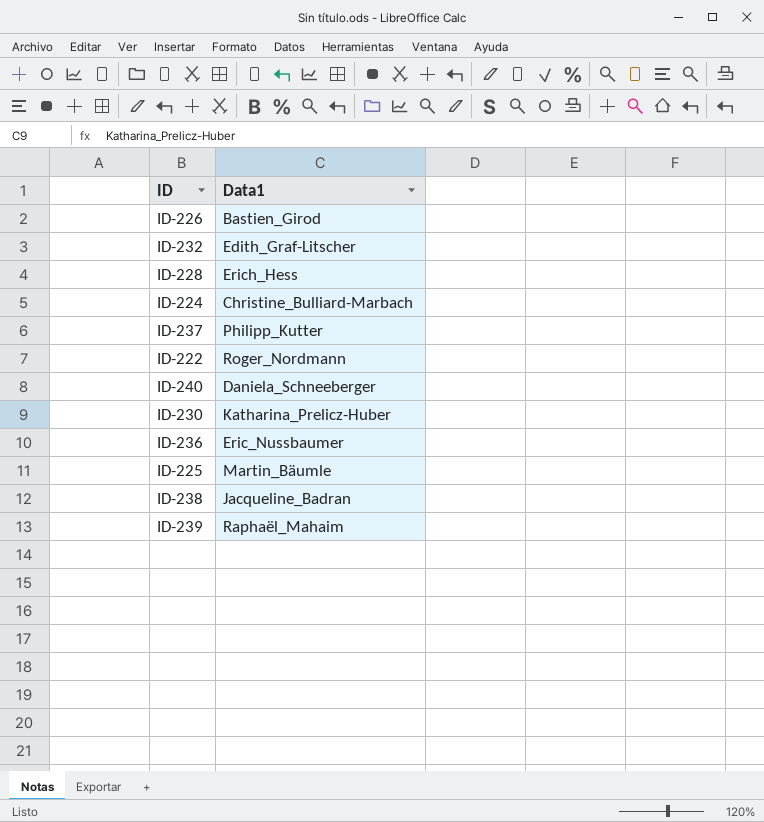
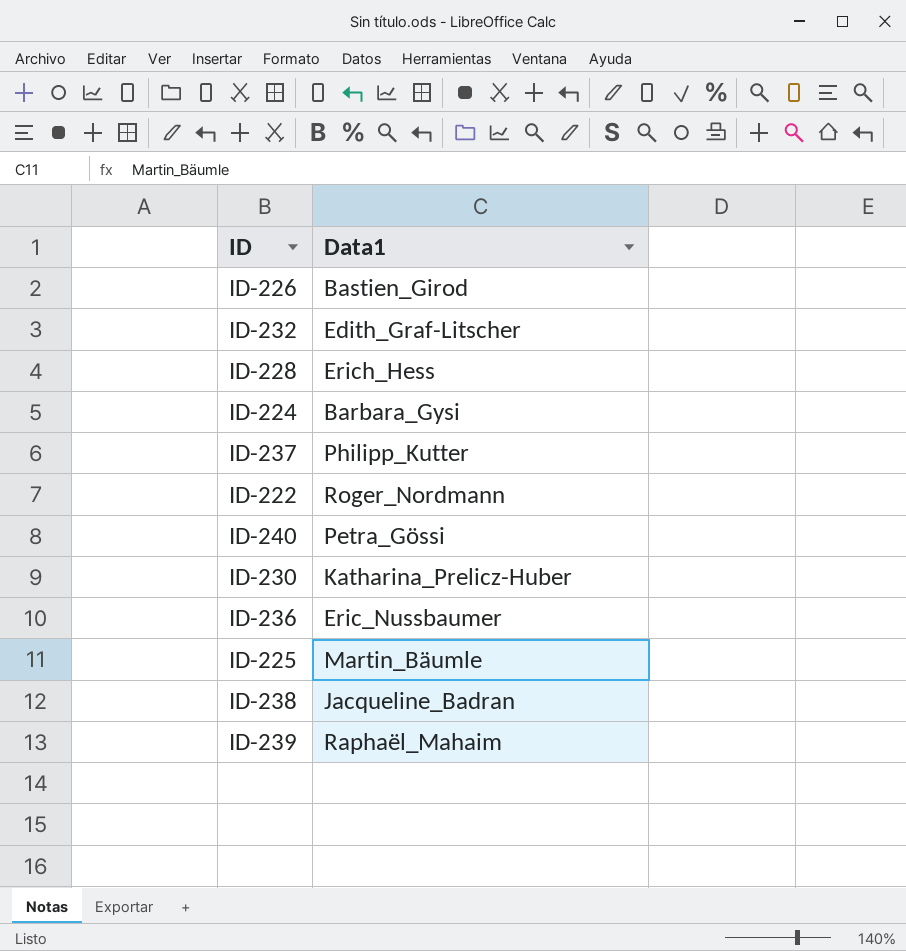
ID-224 | Data1: Christine_Bulliard-Marbach -> Barbara_Gysi
ID-240 | Data1: Daniela_Schneeberger -> Petra_Gössi

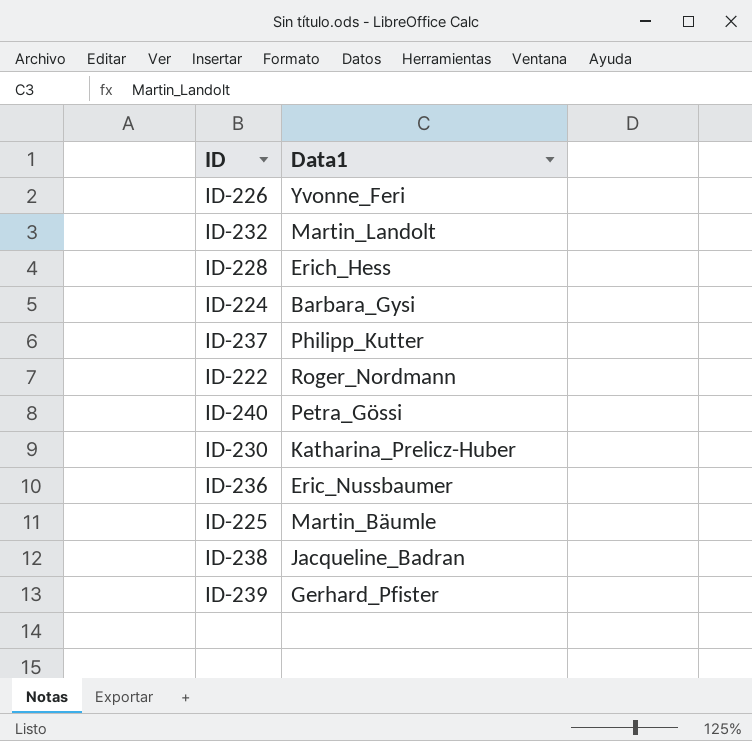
ID-226 | Data1: Bastien_Girod -> Yvonne_Feri
ID-232 | Data1: Edith_Graf-Litscher -> Martin_Landolt
ID-239 | Data1: Raphaël_Mahaim -> Gerhard_Pfister

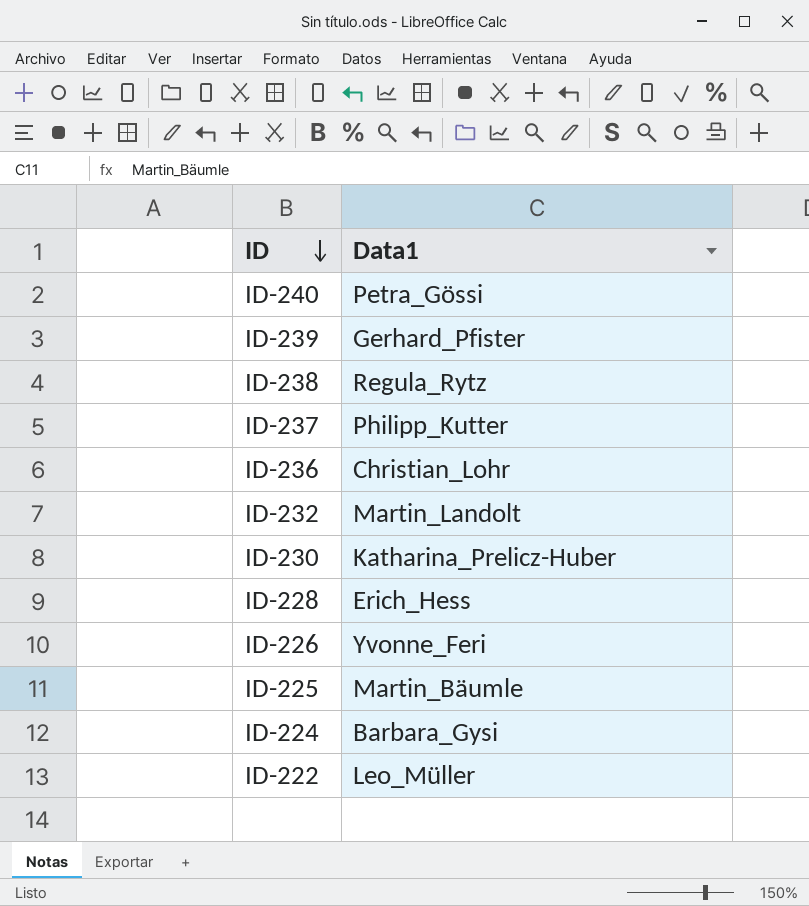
row order: none -> ID descending
ID-238 | Data1: Jacqueline_Badran -> Regula_Rytz
ID-236 | Data1: Eric_Nussbaumer -> Christian_Lohr
ID-222 | Data1: Roger_Nordmann -> Leo_Müller

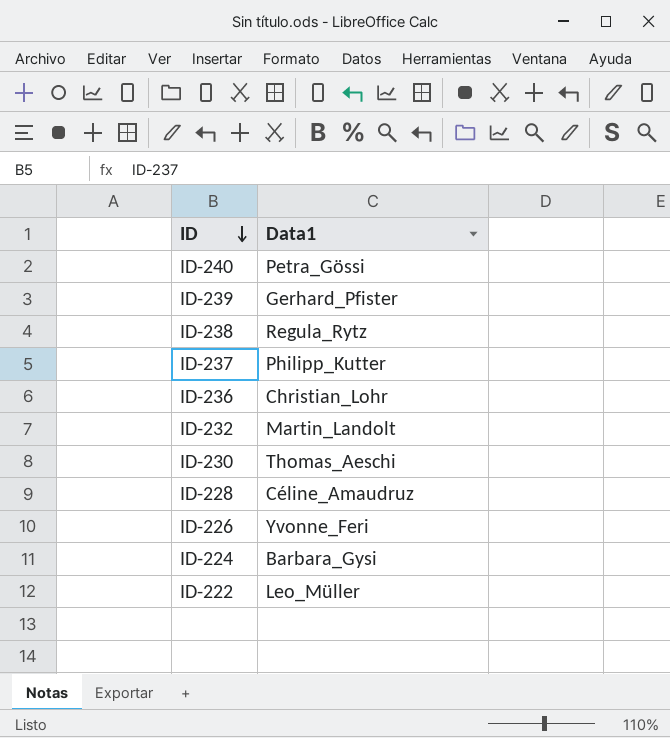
row ID-225: Martin_Bäumle -> none
ID-230 | Data1: Katharina_Prelicz-Huber -> Thomas_Aeschi
ID-228 | Data1: Erich_Hess -> Céline_Amaudruz

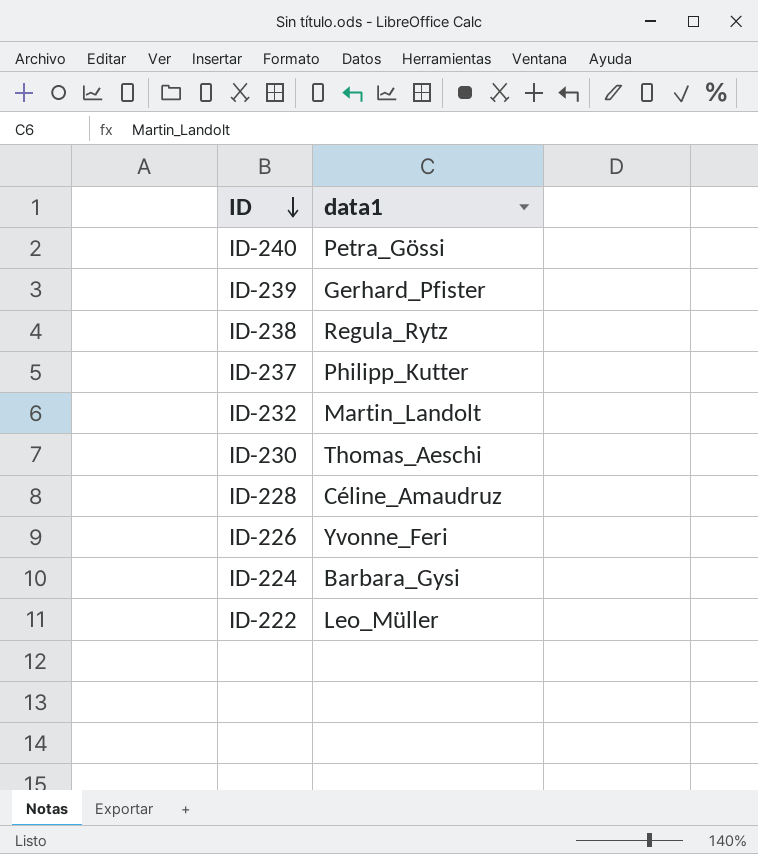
column name: Data1 -> data1
row ID-236: Christian_Lohr -> none

